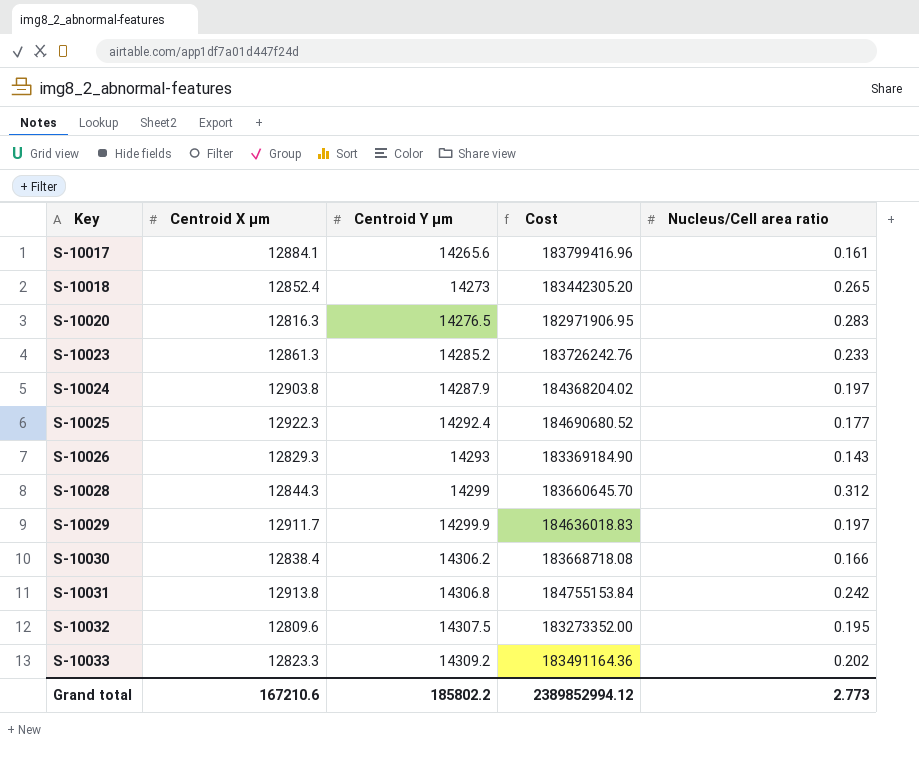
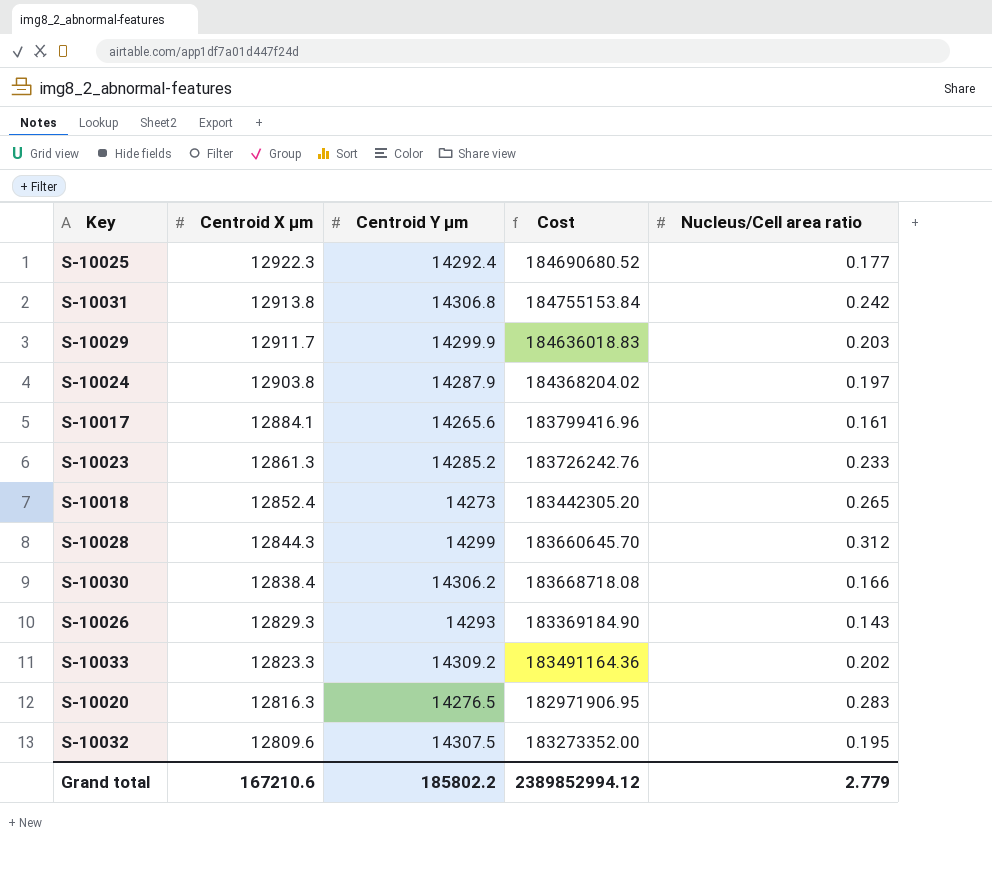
row order: Key ascending -> Centroid X µm descending
S-10029 | Nucleus/Cell area ratio: 0.197 -> 0.203
Grand total | Nucleus/Cell area ratio: 2.773 -> 2.779

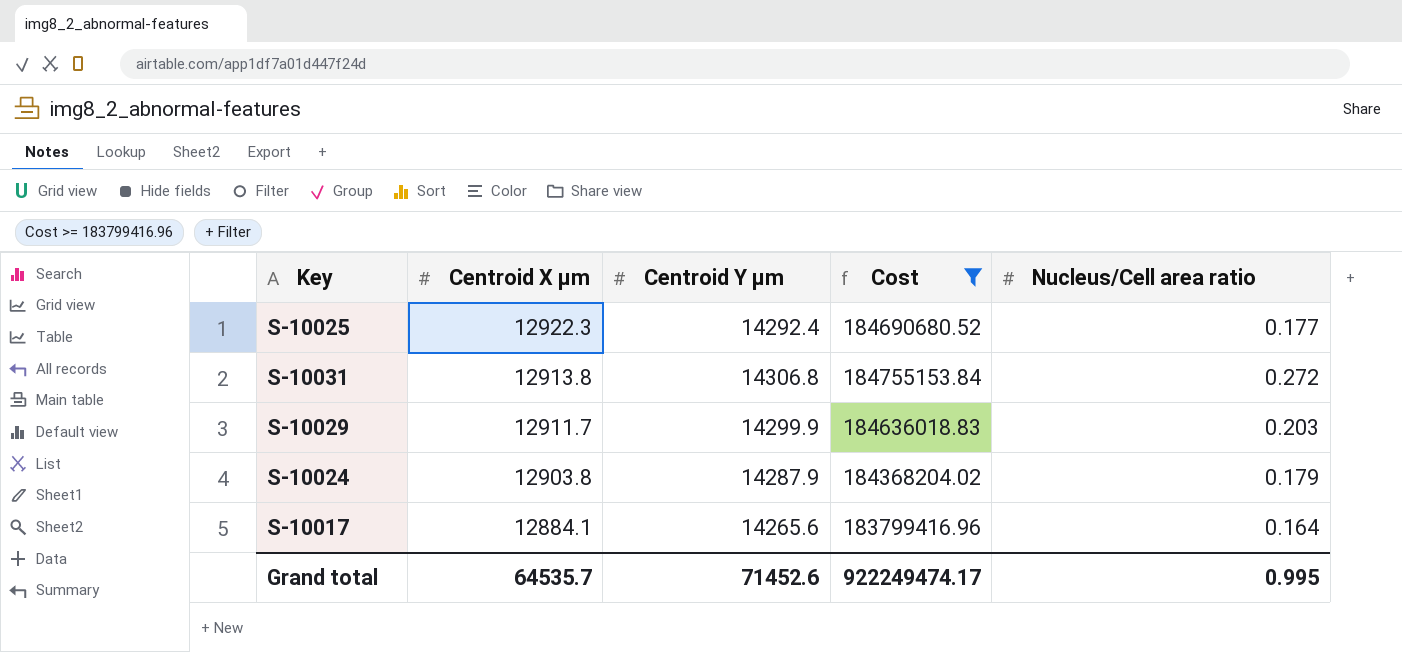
filter: none -> Cost >= 183799416.96
S-10031 | Nucleus/Cell area ratio: 0.242 -> 0.272
S-10024 | Nucleus/Cell area ratio: 0.197 -> 0.179
S-10017 | Nucleus/Cell area ratio: 0.161 -> 0.164
Grand total | Centroid X µm: 167210.6 -> 64535.7
Grand total | Centroid Y µm: 185802.2 -> 71452.6
Grand total | Cost: 2389852994.12 -> 922249474.17
Grand total | Nucleus/Cell area ratio: 2.779 -> 0.995

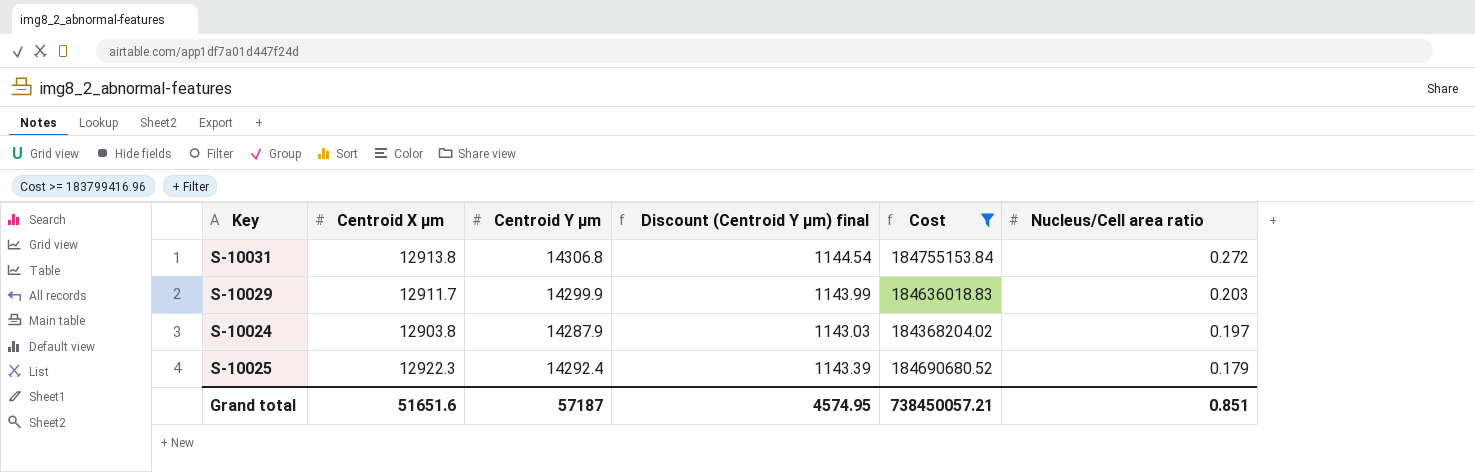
row order: Centroid X µm descending -> Nucleus/Cell area ratio descending
column Discount (Centroid Y µm) final | formula: none -> [Centroid Y µm] * 0.08
row S-10017: 12884.1 | 14265.6 | 183799416.96 | 0.164 -> none
S-10024 | Nucleus/Cell area ratio: 0.179 -> 0.197
S-10025 | Nucleus/Cell area ratio: 0.177 -> 0.179
Grand total | Centroid X µm: 64535.7 -> 51651.6
Grand total | Centroid Y µm: 71452.6 -> 57187
Grand total | Cost: 922249474.17 -> 738450057.21
Grand total | Nucleus/Cell area ratio: 0.995 -> 0.851

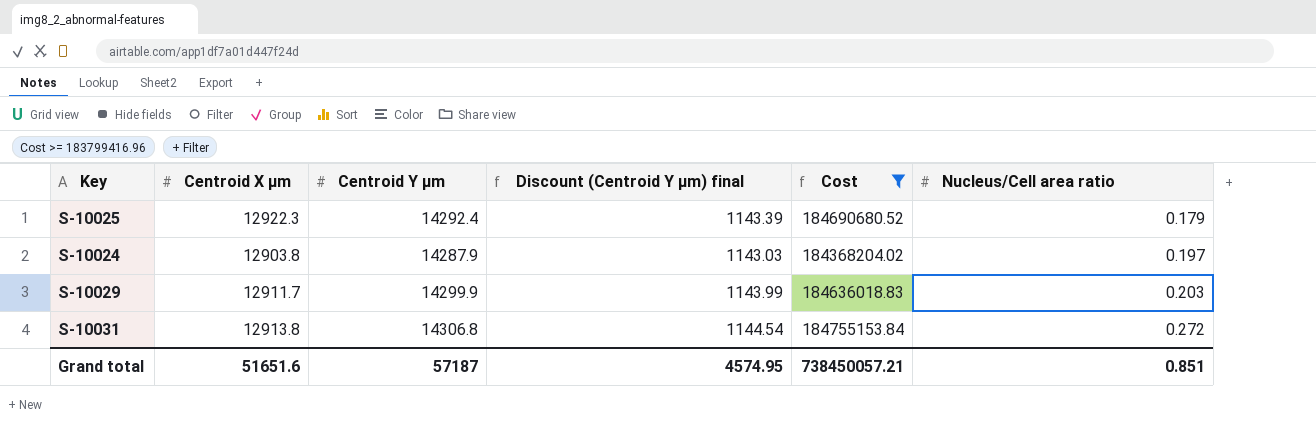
row order: Nucleus/Cell area ratio descending -> Nucleus/Cell area ratio ascending

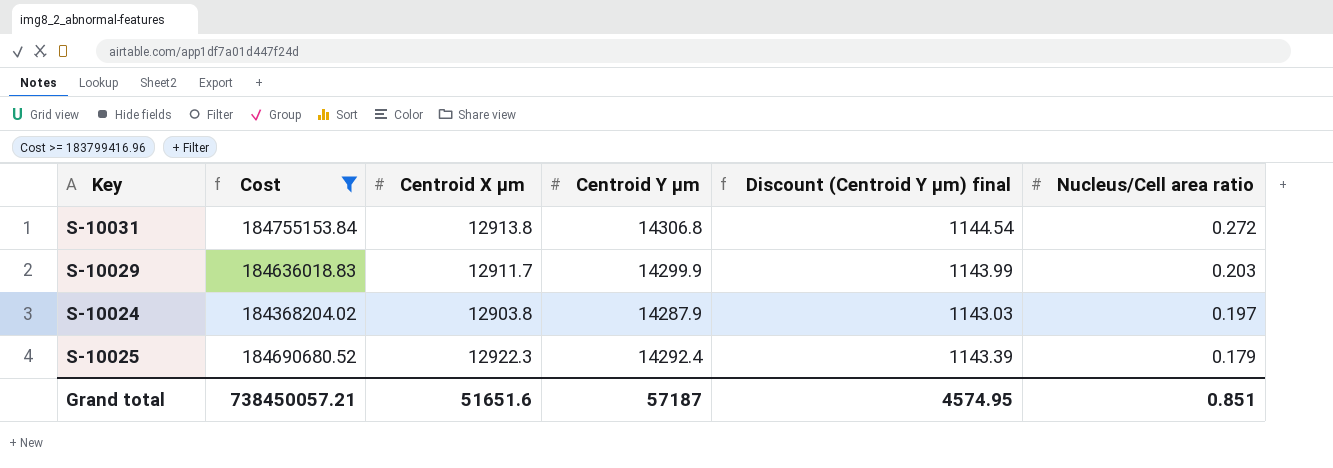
row order: Nucleus/Cell area ratio ascending -> Nucleus/Cell area ratio descending
column Cost | position: 5 -> 2

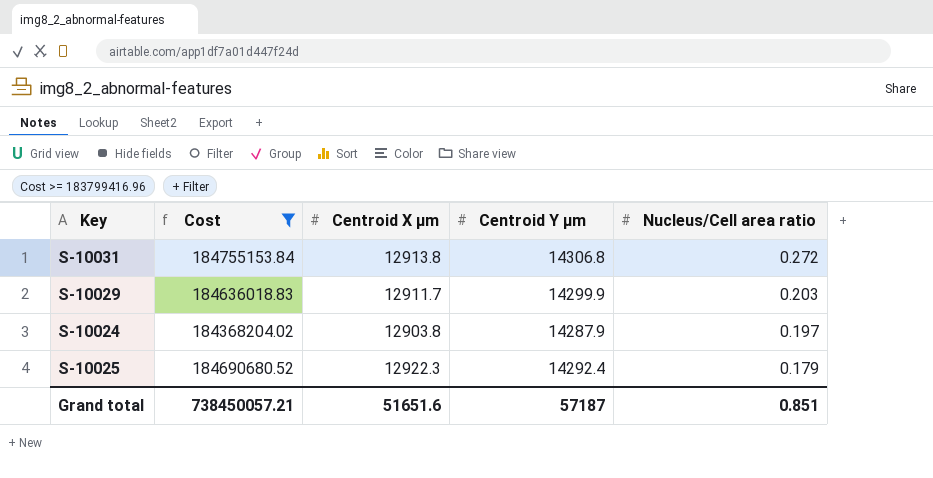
column Discount (Centroid Y µm) final | formula: [Centroid Y µm] * 0.08 -> none

